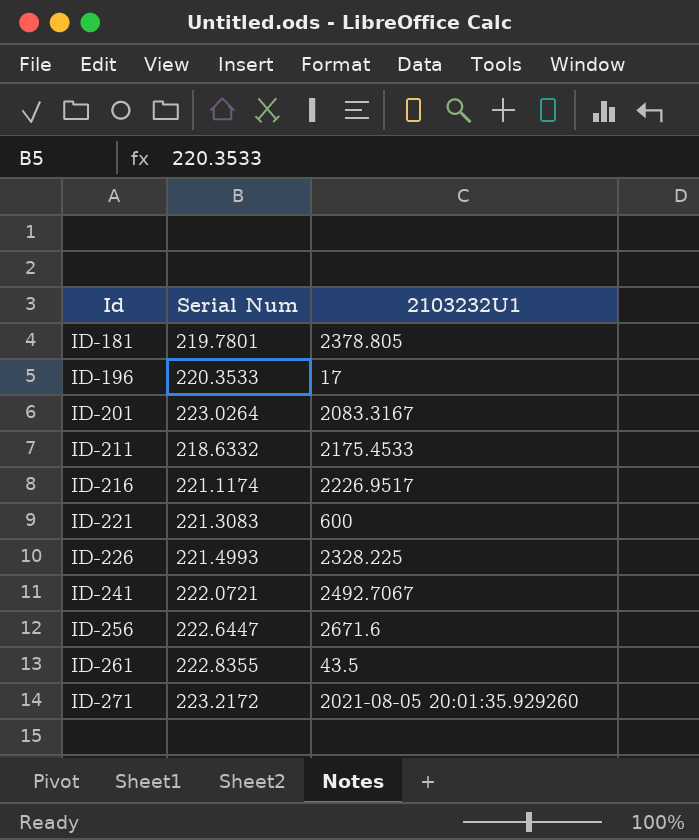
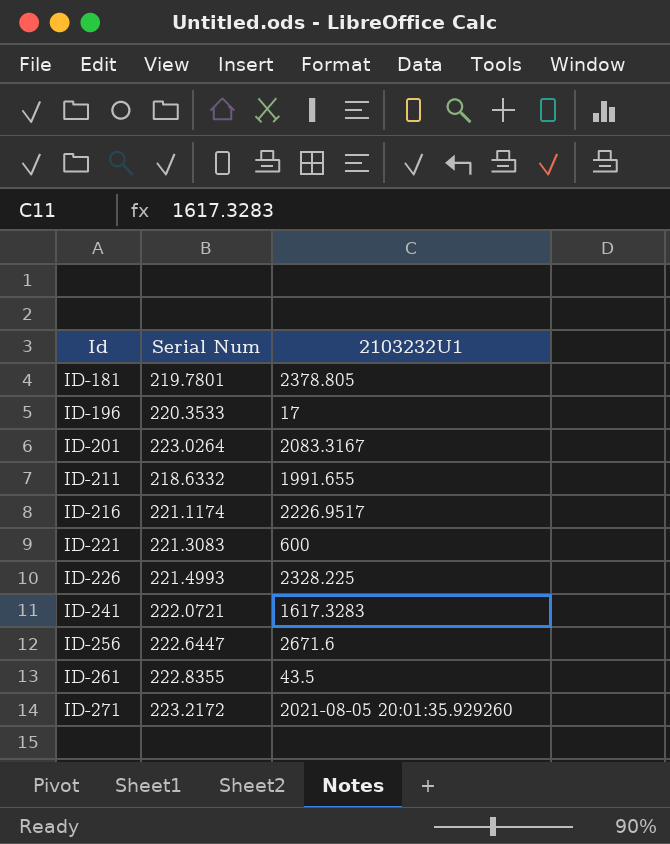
ID-211 | 2103232U1: 2175.4533 -> 1991.655
ID-241 | 2103232U1: 2492.7067 -> 1617.3283

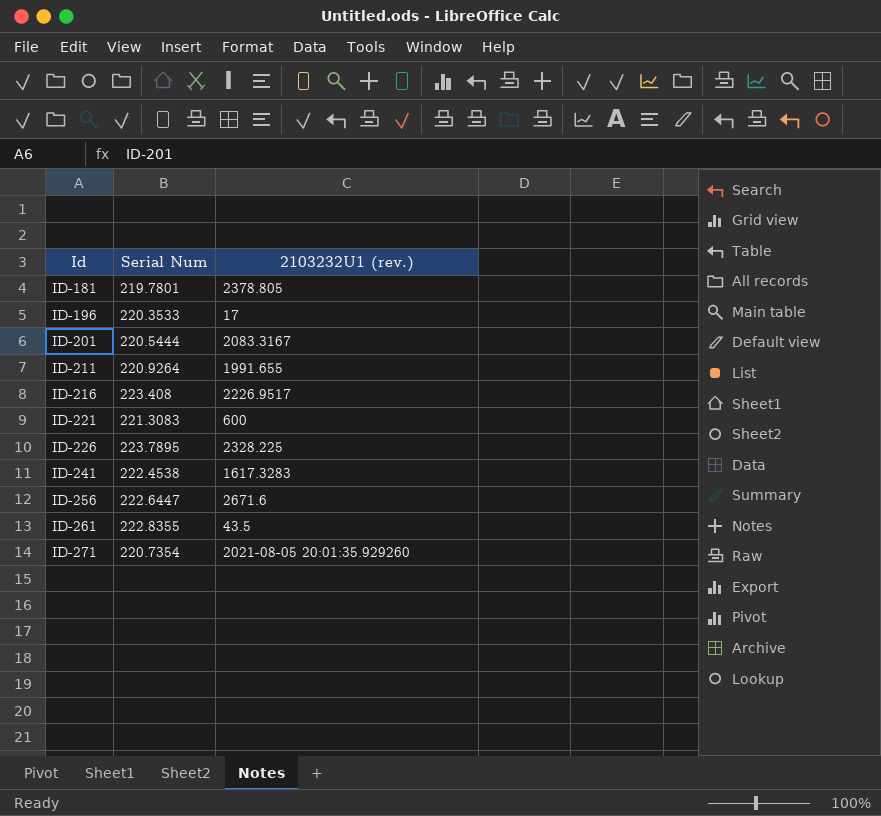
column name: 2103232U1 -> 2103232U1 (rev.)
ID-201 | Serial Num: 223.0264 -> 220.5444
ID-211 | Serial Num: 218.6332 -> 220.9264
ID-216 | Serial Num: 221.1174 -> 223.408
ID-226 | Serial Num: 221.4993 -> 223.7895
ID-241 | Serial Num: 222.0721 -> 222.4538
ID-271 | Serial Num: 223.2172 -> 220.7354

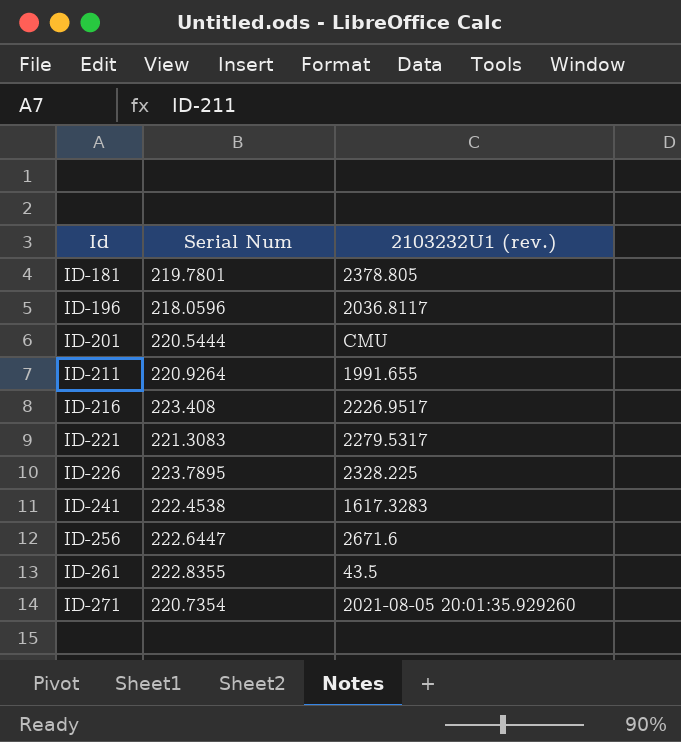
ID-196 | Serial Num: 220.3533 -> 218.0596
ID-196 | 2103232U1 (rev.): 17 -> 2036.8117
ID-201 | 2103232U1 (rev.): 2083.3167 -> CMU
ID-221 | 2103232U1 (rev.): 600 -> 2279.5317

